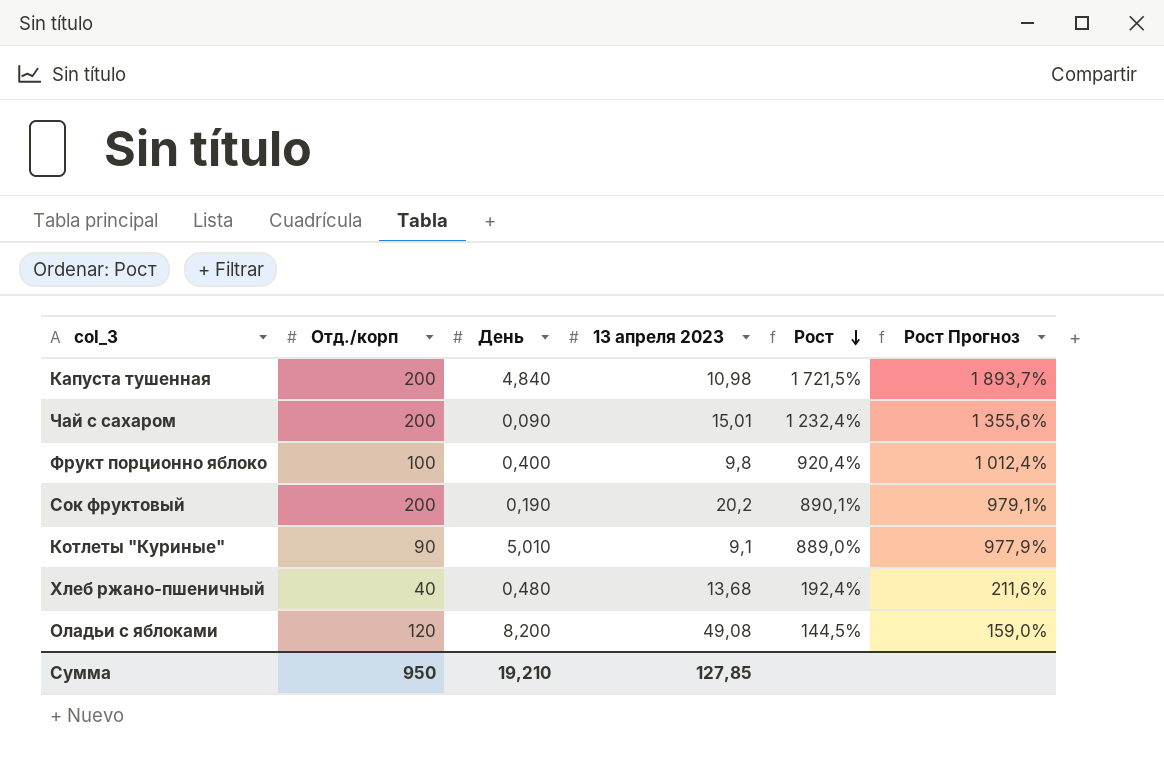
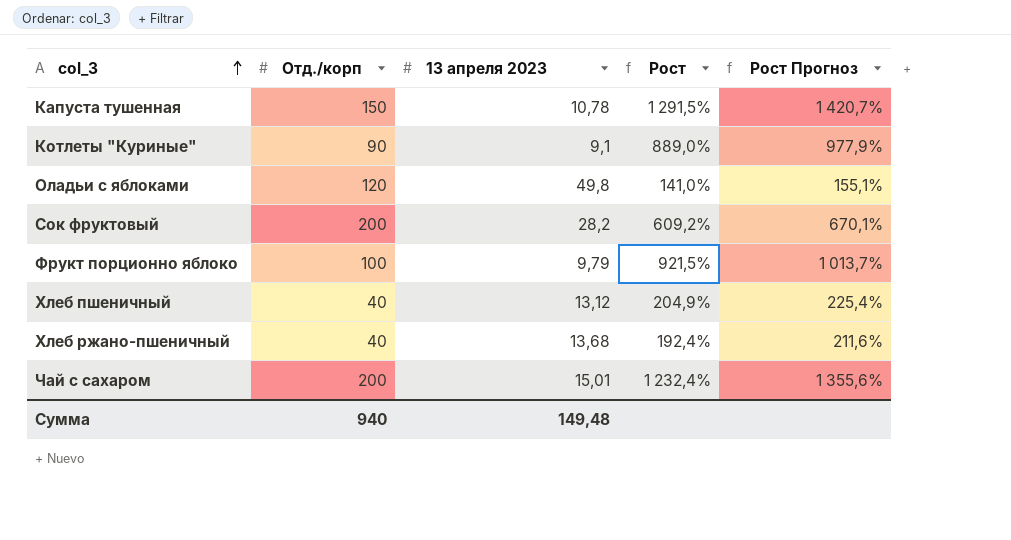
row order: Рост descending -> col_3 ascending
column День | position: 3 -> none
Капуста тушенная | Отд./корп: 200 -> 150
Капуста тушенная | 13 апреля 2023: 10,98 -> 10,78
Капуста тушенная | Рост: 1 721,5% -> 1 291,5%
Капуста тушенная | Рост Прогноз: 1 893,7% -> 1 420,7%
Оладьи с яблоками | 13 апреля 2023: 49,08 -> 49,8
Оладьи с яблоками | Рост: 144,5% -> 141,0%
Оладьи с яблоками | Рост Прогноз: 159,0% -> 155,1%
Сок фруктовый | 13 апреля 2023: 20,2 -> 28,2
Сок фруктовый | Рост: 890,1% -> 609,2%
Сок фруктовый | Рост Прогноз: 979,1% -> 670,1%
Фрукт порционно яблоко | 13 апреля 2023: 9,8 -> 9,79
Фрукт порционно яблоко | Рост: 920,4% -> 921,5%
Фрукт порционно яблоко | Рост Прогноз: 1 012,4% -> 1 013,7%
row Хлеб пшеничный: none -> 40 | 13,12 | 204,9% | 225,4%
Сумма | Отд./корп: 950 -> 940
Сумма | 13 апреля 2023: 127,85 -> 149,48

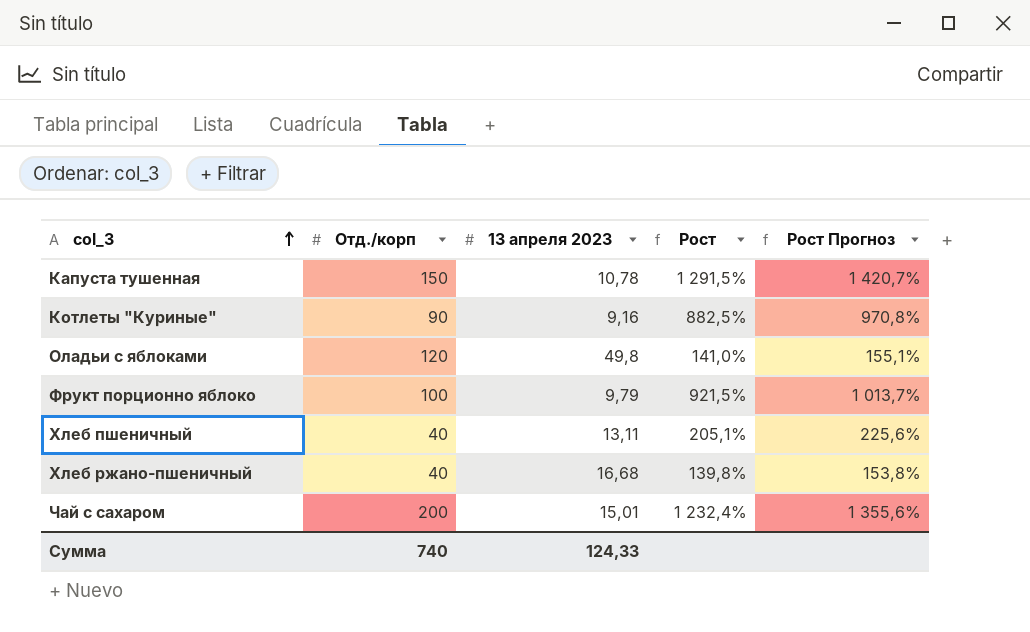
row Сок фруктовый: 200 | 28,2 | 609,2% | 670,1% -> none
Котлеты "Куриные" | 13 апреля 2023: 9,1 -> 9,16
Котлеты "Куриные" | Рост: 889,0% -> 882,5%
Котлеты "Куриные" | Рост Прогноз: 977,9% -> 970,8%
Хлеб пшеничный | 13 апреля 2023: 13,12 -> 13,11
Хлеб пшеничный | Рост: 204,9% -> 205,1%
Хлеб пшеничный | Рост Прогноз: 225,4% -> 225,6%
Хлеб ржано-пшеничный | 13 апреля 2023: 13,68 -> 16,68
Хлеб ржано-пшеничный | Рост: 192,4% -> 139,8%
Хлеб ржано-пшеничный | Рост Прогноз: 211,6% -> 153,8%
Сумма | Отд./корп: 940 -> 740
Сумма | 13 апреля 2023: 149,48 -> 124,33

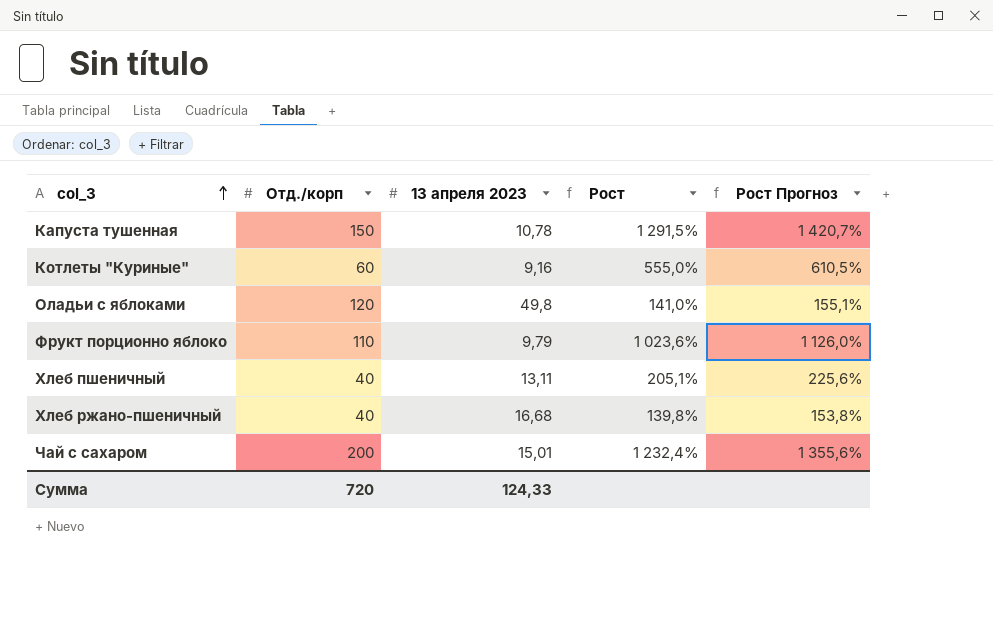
Котлеты "Куриные" | Отд./корп: 90 -> 60
Котлеты "Куриные" | Рост: 882,5% -> 555,0%
Котлеты "Куриные" | Рост Прогноз: 970,8% -> 610,5%
Фрукт порционно яблоко | Отд./корп: 100 -> 110
Фрукт порционно яблоко | Рост: 921,5% -> 1 023,6%
Фрукт порционно яблоко | Рост Прогноз: 1 013,7% -> 1 126,0%
Сумма | Отд./корп: 740 -> 720

